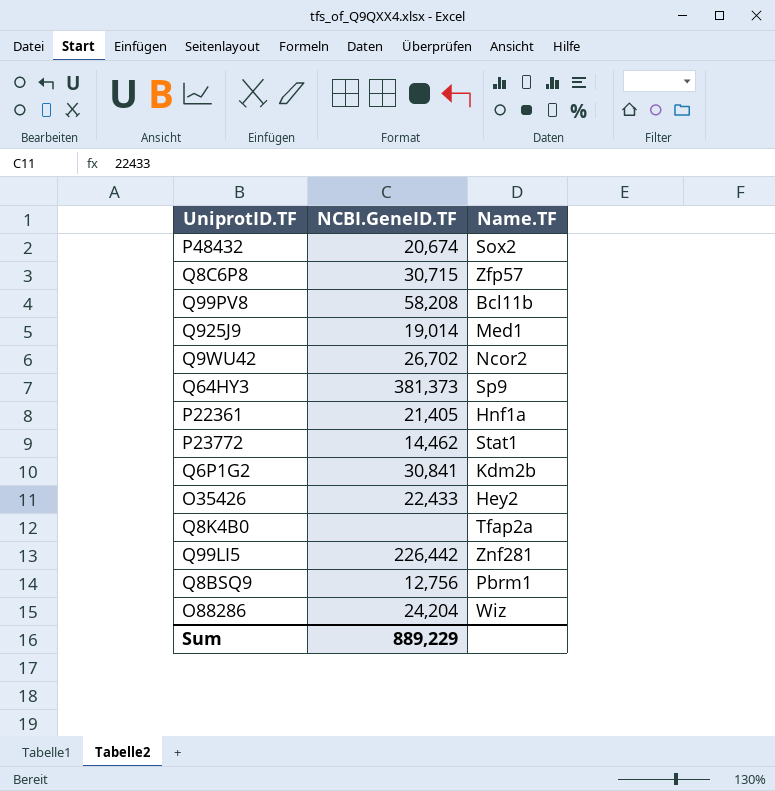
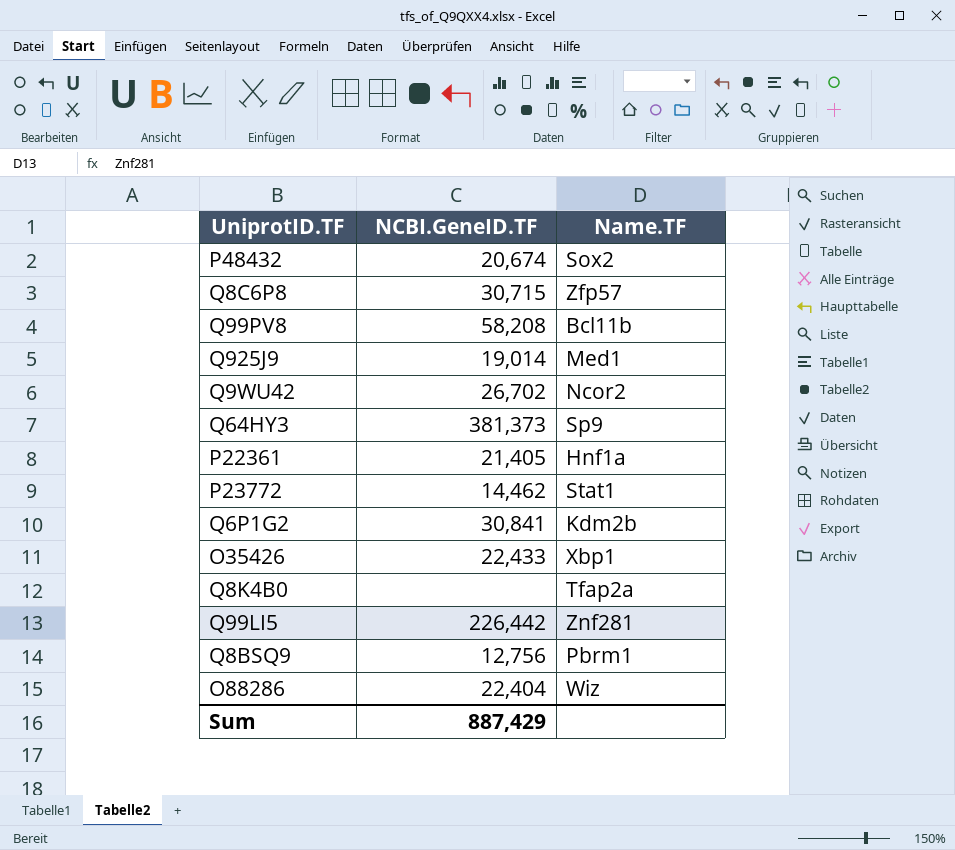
O35426 | Name.TF: Hey2 -> Xbp1
O88286 | NCBI.GeneID.TF: 24,204 -> 22,404
Sum | NCBI.GeneID.TF: 889,229 -> 887,429

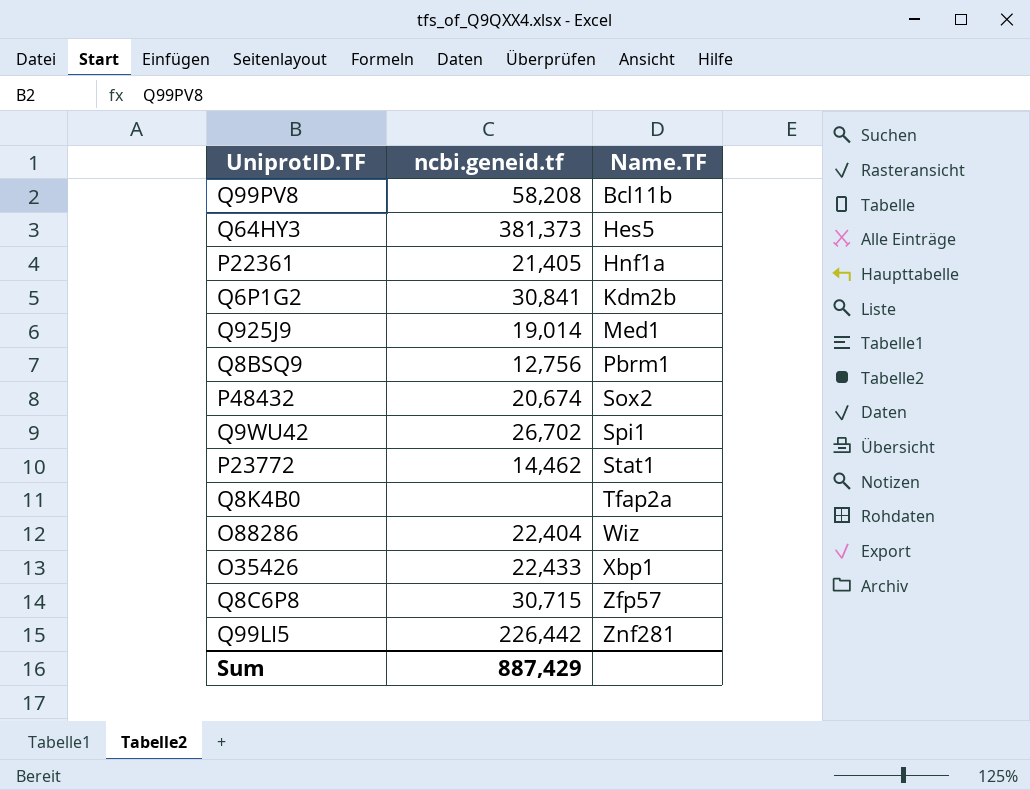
row order: none -> Name.TF ascending
column name: NCBI.GeneID.TF -> ncbi.geneid.tf
Q64HY3 | Name.TF: Sp9 -> Hes5
Q9WU42 | Name.TF: Ncor2 -> Spi1

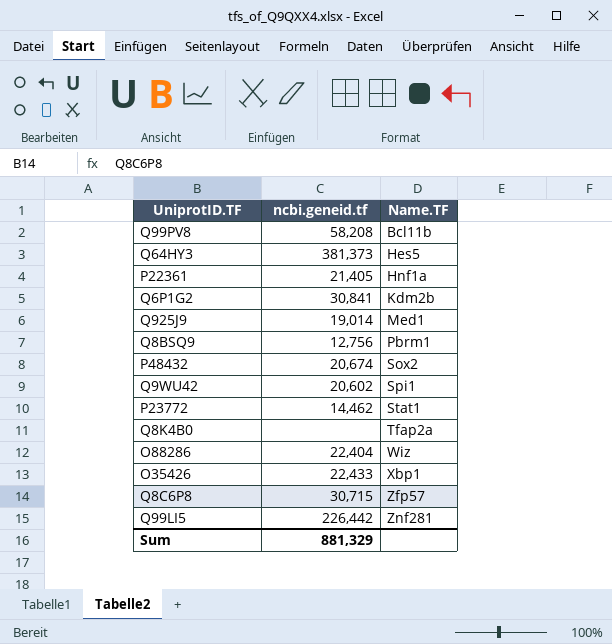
Q9WU42 | ncbi.geneid.tf: 26,702 -> 20,602
Sum | ncbi.geneid.tf: 887,429 -> 881,329

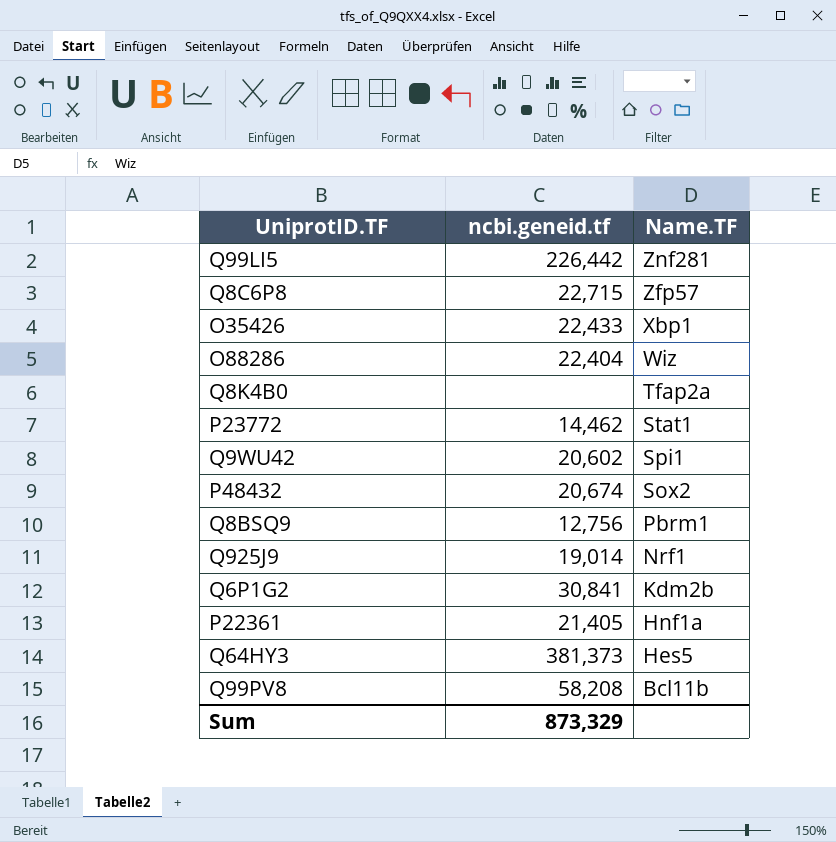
row order: Name.TF ascending -> Name.TF descending
Q8C6P8 | ncbi.geneid.tf: 30,715 -> 22,715
Q925J9 | Name.TF: Med1 -> Nrf1
Sum | ncbi.geneid.tf: 881,329 -> 873,329

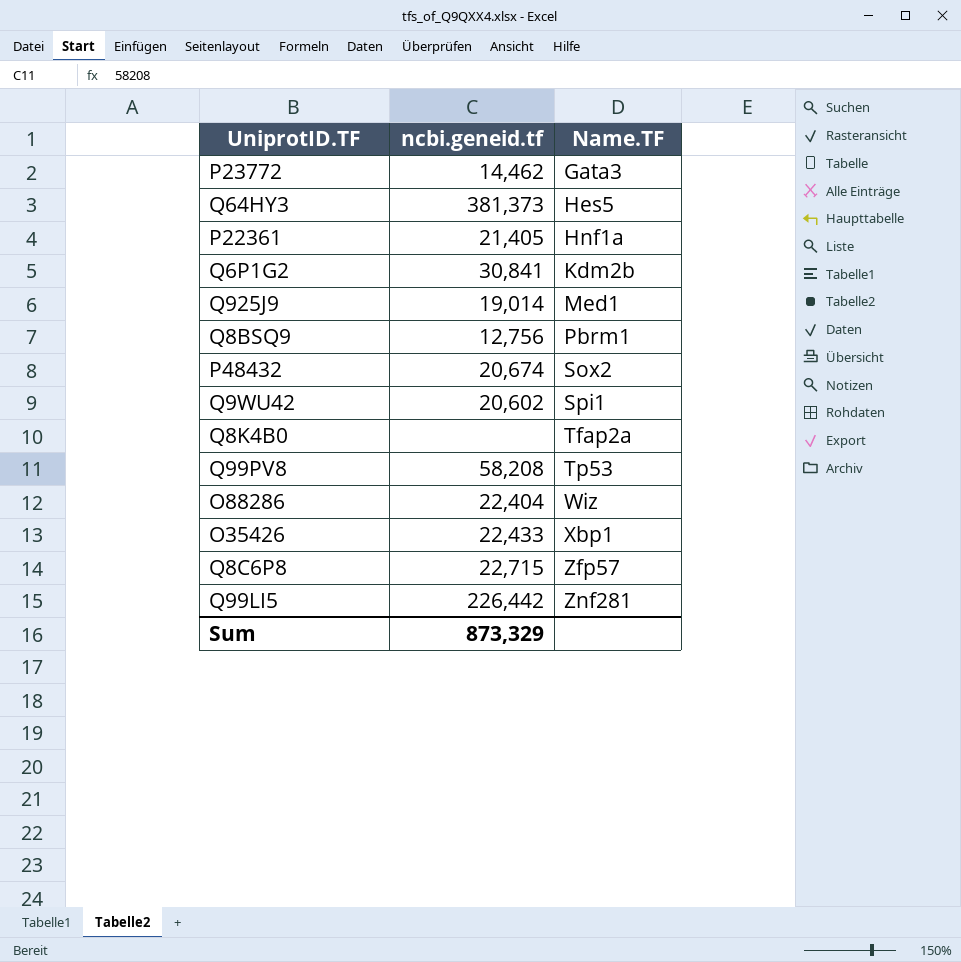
row order: Name.TF descending -> Name.TF ascending
P23772 | Name.TF: Stat1 -> Gata3
Q925J9 | Name.TF: Nrf1 -> Med1
Q99PV8 | Name.TF: Bcl11b -> Tp53

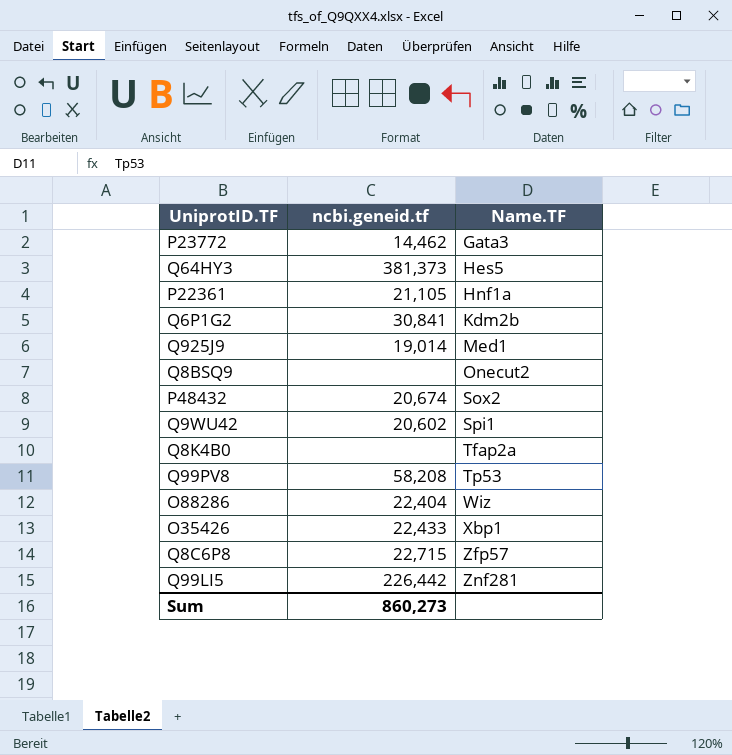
P22361 | ncbi.geneid.tf: 21,405 -> 21,105
Q8BSQ9 | ncbi.geneid.tf: 12,756 -> none
Q8BSQ9 | Name.TF: Pbrm1 -> Onecut2
Sum | ncbi.geneid.tf: 873,329 -> 860,273

